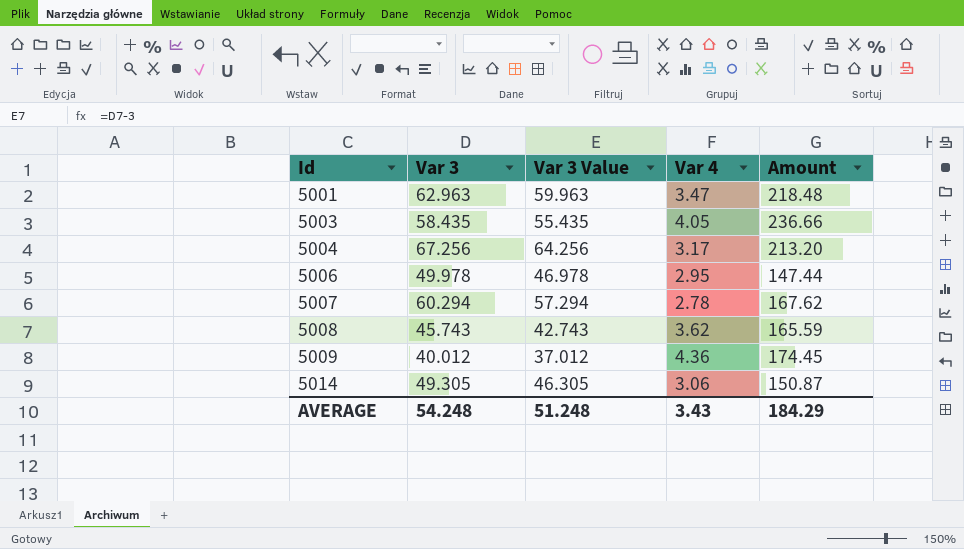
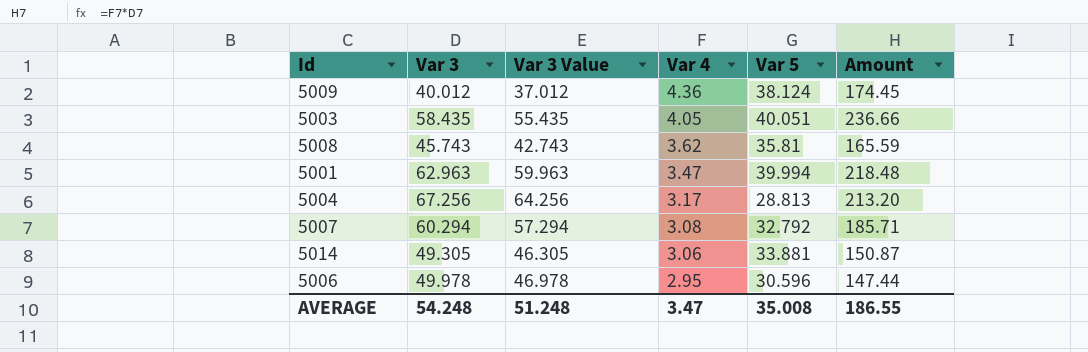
row order: Id ascending -> Var 4 descending
column Var 5 | position: none -> 5
5007 | Var 4: 2.78 -> 3.08
5007 | Amount: 167.62 -> 185.71
AVERAGE | Var 4: 3.43 -> 3.47
AVERAGE | Amount: 184.29 -> 186.55

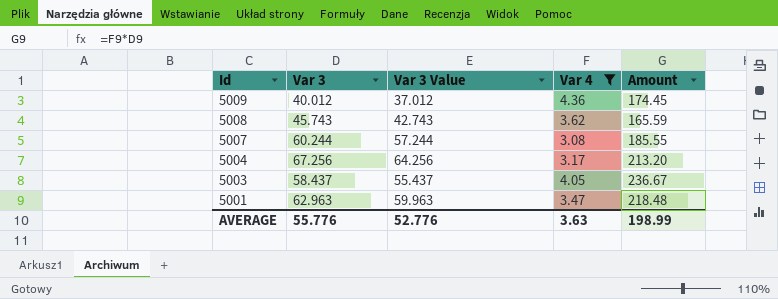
filter: none -> Var 4 >= 3.08
row order: Var 4 descending -> Id descending
column Var 5 | position: 5 -> none
5007 | Var 3: 60.294 -> 60.244
5007 | Var 3 Value: 57.294 -> 57.244
5007 | Amount: 185.71 -> 185.55
5003 | Var 3: 58.435 -> 58.437
5003 | Var 3 Value: 55.435 -> 55.437
5003 | Amount: 236.66 -> 236.67
AVERAGE | Var 3: 54.248 -> 55.776
AVERAGE | Var 3 Value: 51.248 -> 52.776
AVERAGE | Var 4: 3.47 -> 3.63
AVERAGE | Amount: 186.55 -> 198.99

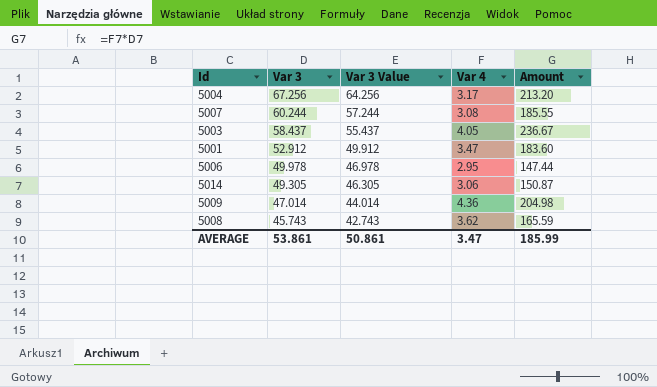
filter: Var 4 >= 3.08 -> none
row order: Id descending -> Var 3 descending
5001 | Var 3: 62.963 -> 52.912
5001 | Var 3 Value: 59.963 -> 49.912
5001 | Amount: 218.48 -> 183.60
5009 | Var 3: 40.012 -> 47.014
5009 | Var 3 Value: 37.012 -> 44.014
5009 | Amount: 174.45 -> 204.98
AVERAGE | Var 3: 55.776 -> 53.861
AVERAGE | Var 3 Value: 52.776 -> 50.861
AVERAGE | Var 4: 3.63 -> 3.47
AVERAGE | Amount: 198.99 -> 185.99

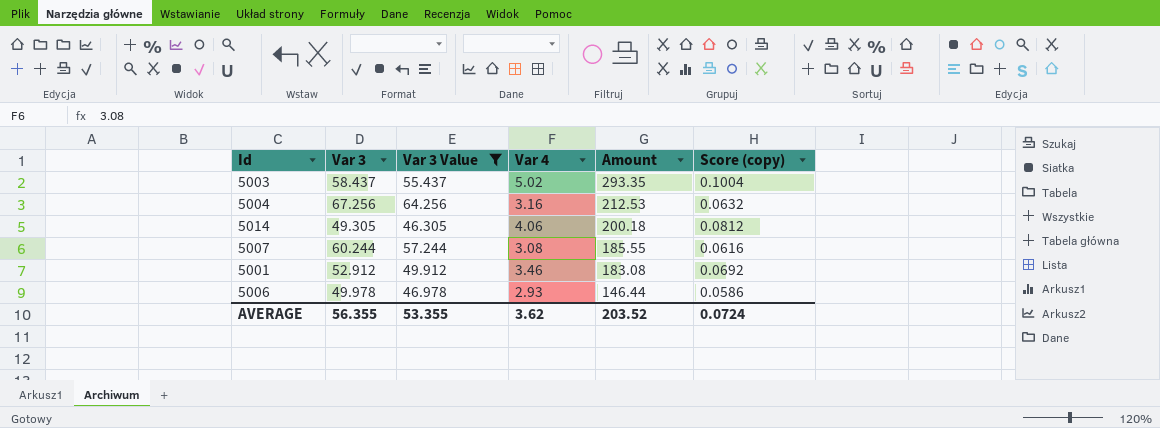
filter: none -> Var 3 Value >= 46.305
row order: Var 3 descending -> Amount descending
column Score (copy) | formula: none -> [Var 4] * 0.02
5003 | Var 4: 4.05 -> 5.02
5003 | Amount: 236.67 -> 293.35
5004 | Var 4: 3.17 -> 3.16
5004 | Amount: 213.20 -> 212.53
5014 | Var 4: 3.06 -> 4.06
5014 | Amount: 150.87 -> 200.18
5001 | Var 4: 3.47 -> 3.46
5001 | Amount: 183.60 -> 183.08
5006 | Var 4: 2.95 -> 2.93
5006 | Amount: 147.44 -> 146.44
AVERAGE | Var 3: 53.861 -> 56.355
AVERAGE | Var 3 Value: 50.861 -> 53.355
AVERAGE | Var 4: 3.47 -> 3.62
AVERAGE | Amount: 185.99 -> 203.52

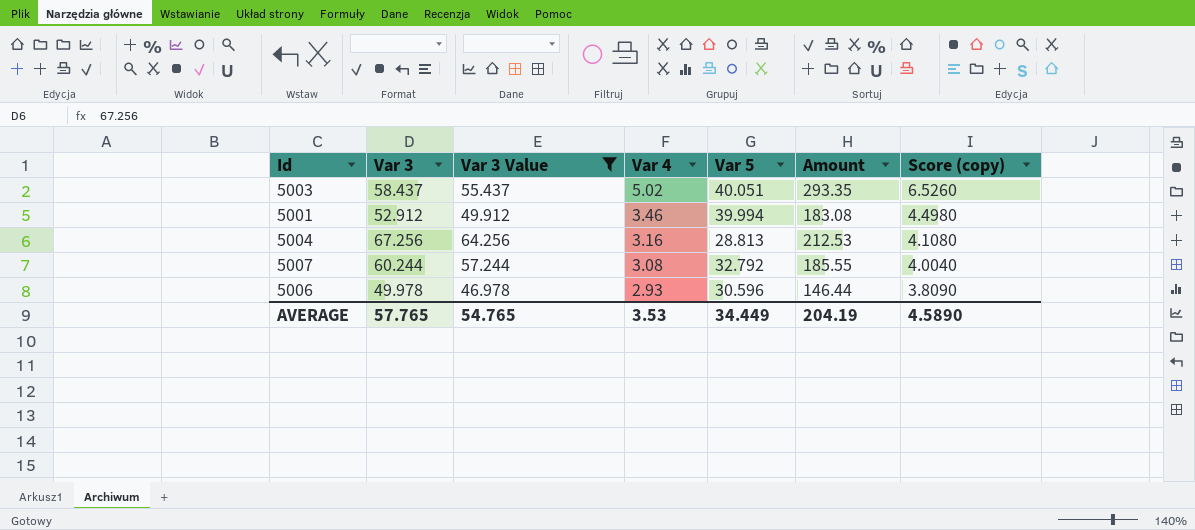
row order: Amount descending -> Var 4 descending
column Var 5 | position: none -> 5
column Score (copy) | formula: [Var 4] * 0.02 -> [Var 4] * 1.3
row 5014: 49.305 | 46.305 | 4.06 | 200.18 | 0.0812 -> none
AVERAGE | Var 3: 56.355 -> 57.765
AVERAGE | Var 3 Value: 53.355 -> 54.765
AVERAGE | Var 4: 3.62 -> 3.53
AVERAGE | Amount: 203.52 -> 204.19
AVERAGE | Score (copy): 0.0724 -> 4.5890

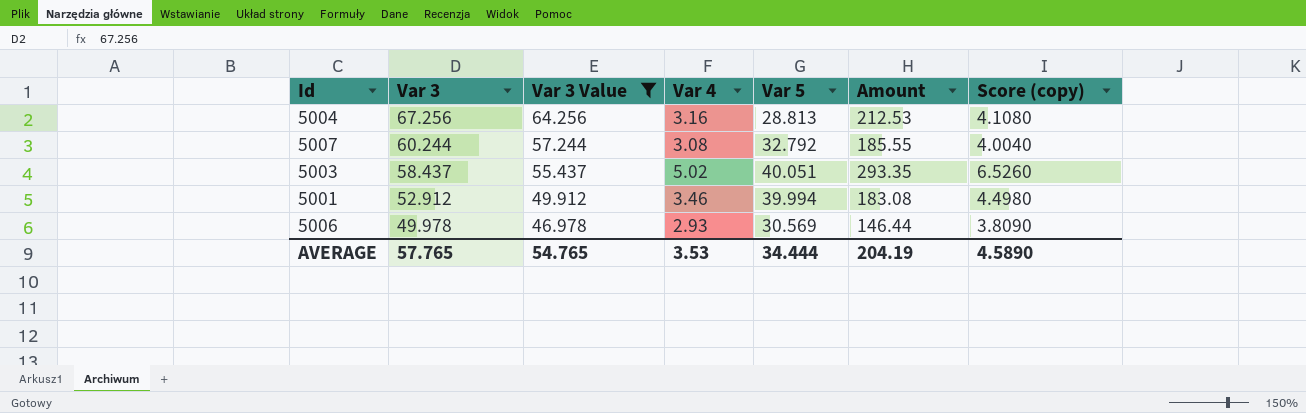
row order: Var 4 descending -> Var 3 descending
5006 | Var 5: 30.596 -> 30.569
AVERAGE | Var 5: 34.449 -> 34.444

